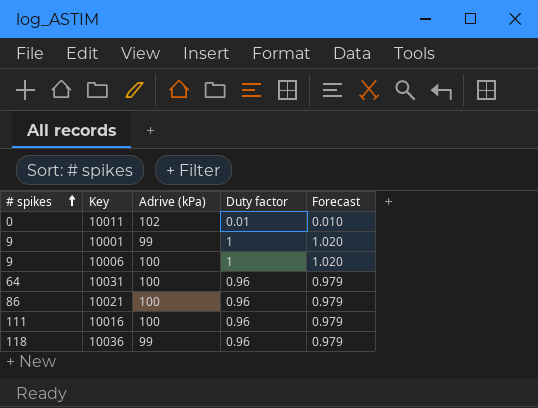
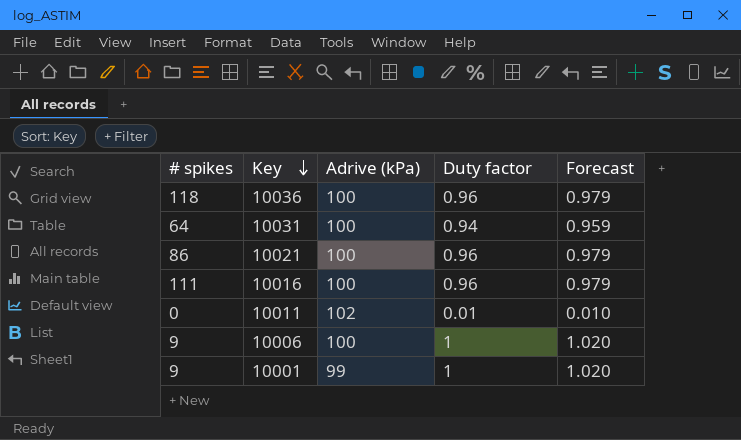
row order: # spikes ascending -> Key descending
10036 | Adrive (kPa): 99 -> 100
10031 | Duty factor: 0.96 -> 0.94
10031 | Forecast: 0.979 -> 0.959

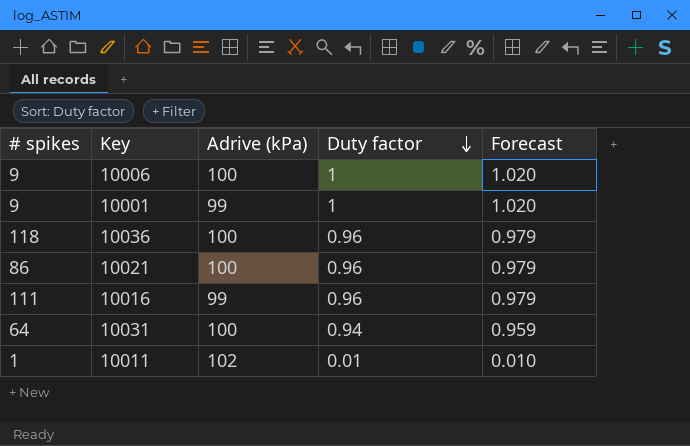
row order: Key descending -> Duty factor descending
10016 | Adrive (kPa): 100 -> 99
10011 | # spikes: 0 -> 1

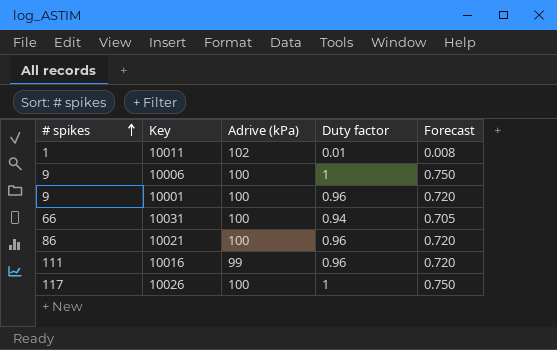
row order: Duty factor descending -> # spikes ascending
column Forecast | formula: [Duty factor] * 1.02 -> [Duty factor] * 0.75
row 10036: 118 | 100 | 0.96 | 0.979 -> none
10001 | Adrive (kPa): 99 -> 100
10001 | Duty factor: 1 -> 0.96
10031 | # spikes: 64 -> 66
row 10026: none -> 117 | 100 | 1 | 0.750

